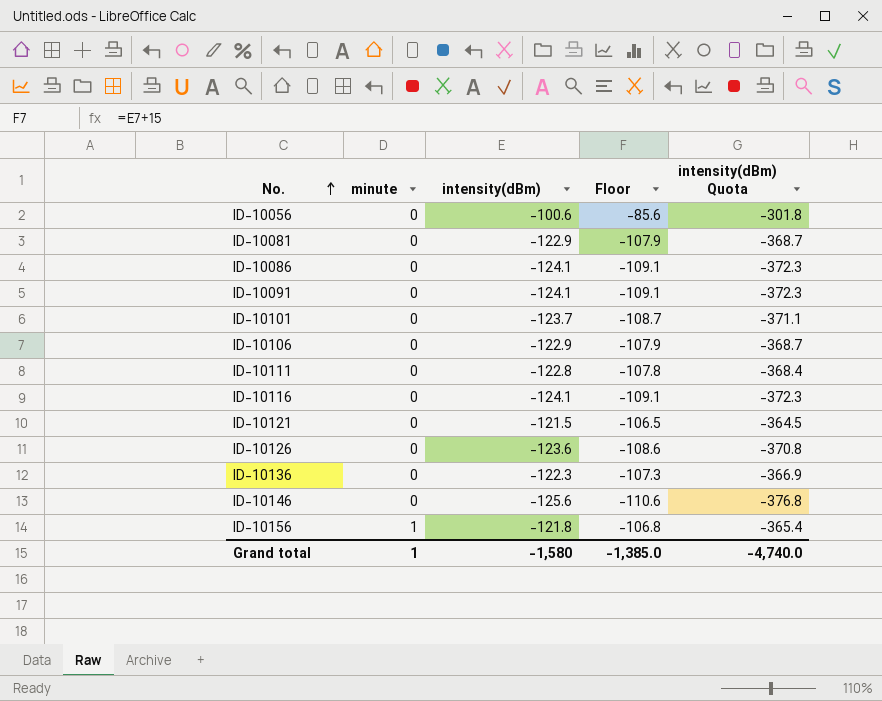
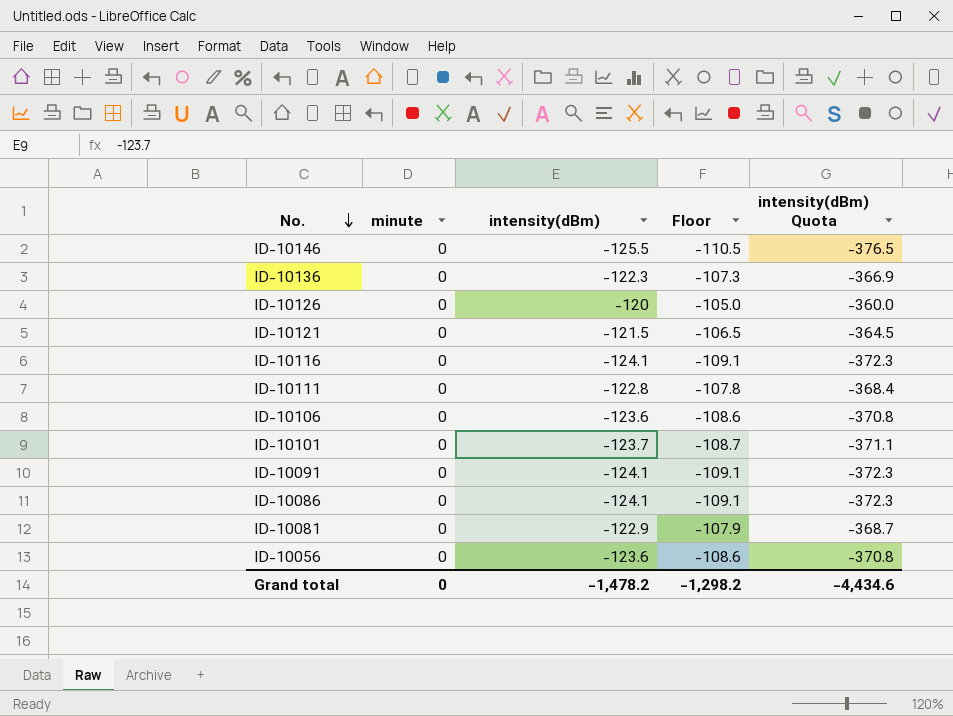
row order: No. ascending -> No. descending
row ID-10156: 1 | -121.8 | -106.8 | -365.4 -> none
ID-10146 | intensity(dBm): -125.6 -> -125.5
ID-10146 | Floor: -110.6 -> -110.5
ID-10146 | intensity(dBm) Quota: -376.8 -> -376.5
ID-10126 | intensity(dBm): -123.6 -> -120
ID-10126 | Floor: -108.6 -> -105.0
ID-10126 | intensity(dBm) Quota: -370.8 -> -360.0
ID-10106 | intensity(dBm): -122.9 -> -123.6
ID-10106 | Floor: -107.9 -> -108.6
ID-10106 | intensity(dBm) Quota: -368.7 -> -370.8
ID-10056 | intensity(dBm): -100.6 -> -123.6
ID-10056 | Floor: -85.6 -> -108.6
ID-10056 | intensity(dBm) Quota: -301.8 -> -370.8
Grand total | minute: 1 -> 0
Grand total | intensity(dBm): -1,580 -> -1,478.2
Grand total | Floor: -1,385.0 -> -1,298.2
Grand total | intensity(dBm) Quota: -4,740.0 -> -4,434.6

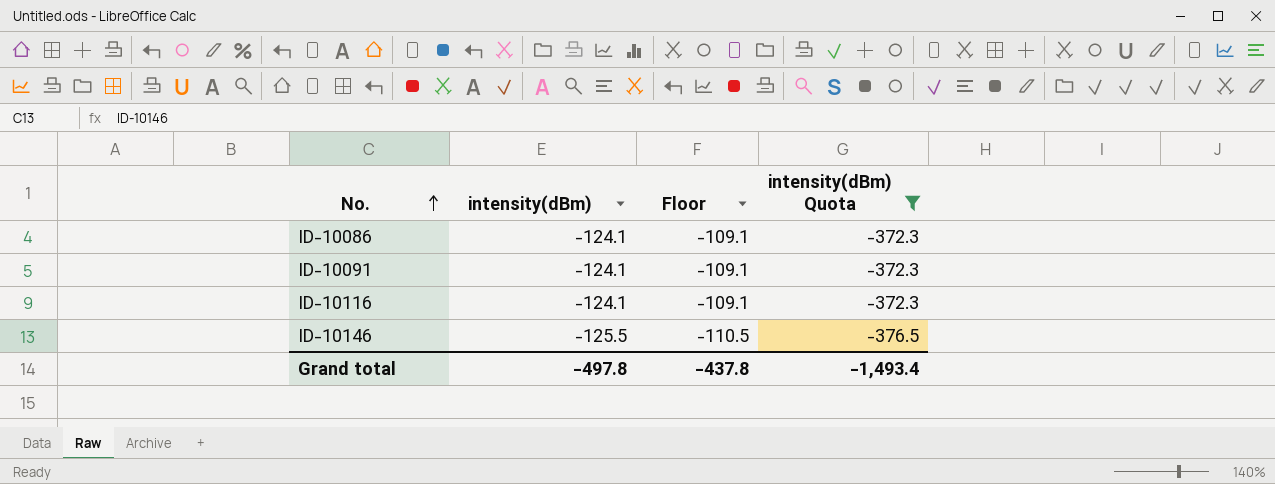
filter: none -> intensity(dBm) Quota <= -372.3
row order: No. descending -> No. ascending
column minute | position: 2 -> none
Grand total | intensity(dBm): -1,478.2 -> -497.8
Grand total | Floor: -1,298.2 -> -437.8
Grand total | intensity(dBm) Quota: -4,434.6 -> -1,493.4

